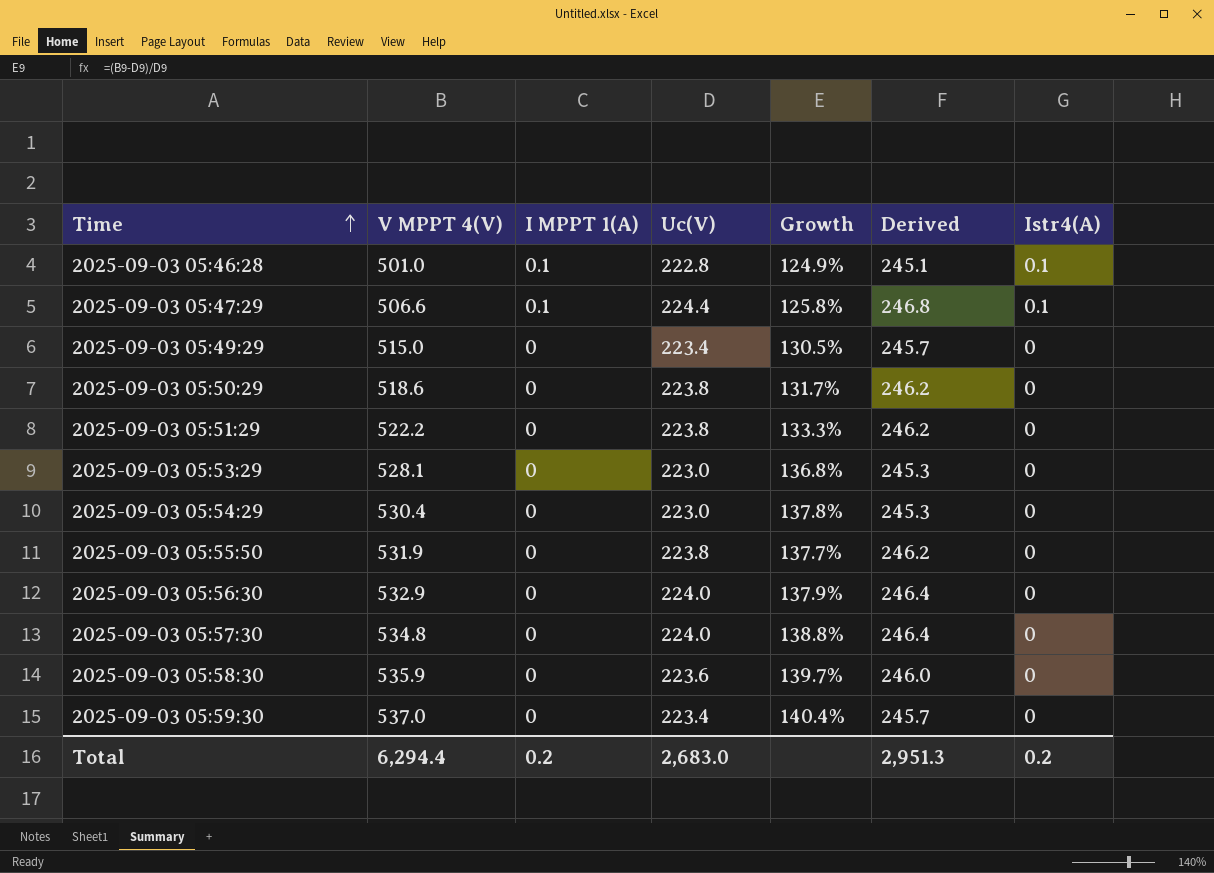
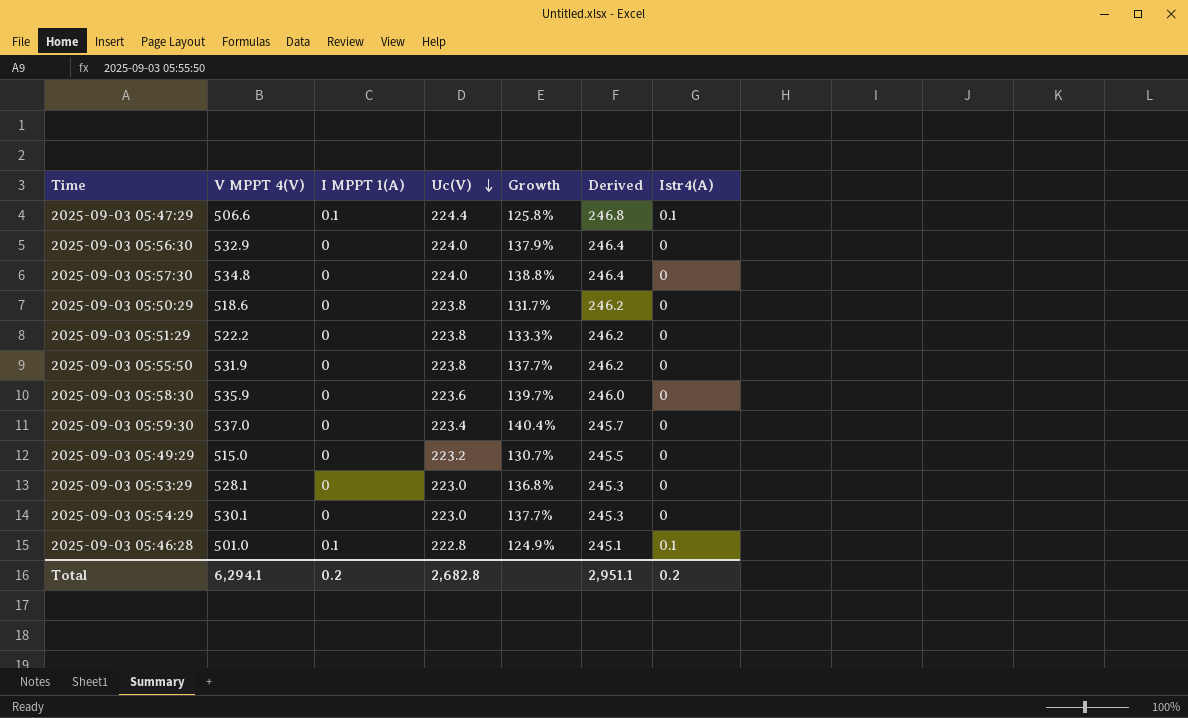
row order: Time ascending -> Uc(V) descending
2025-09-03 05:49:29 | Uc(V): 223.4 -> 223.2
2025-09-03 05:49:29 | Growth: 130.5% -> 130.7%
2025-09-03 05:49:29 | Derived: 245.7 -> 245.5
2025-09-03 05:54:29 | V MPPT 4(V): 530.4 -> 530.1
2025-09-03 05:54:29 | Growth: 137.8% -> 137.7%
Total | V MPPT 4(V): 6,294.4 -> 6,294.1
Total | Uc(V): 2,683.0 -> 2,682.8
Total | Derived: 2,951.3 -> 2,951.1

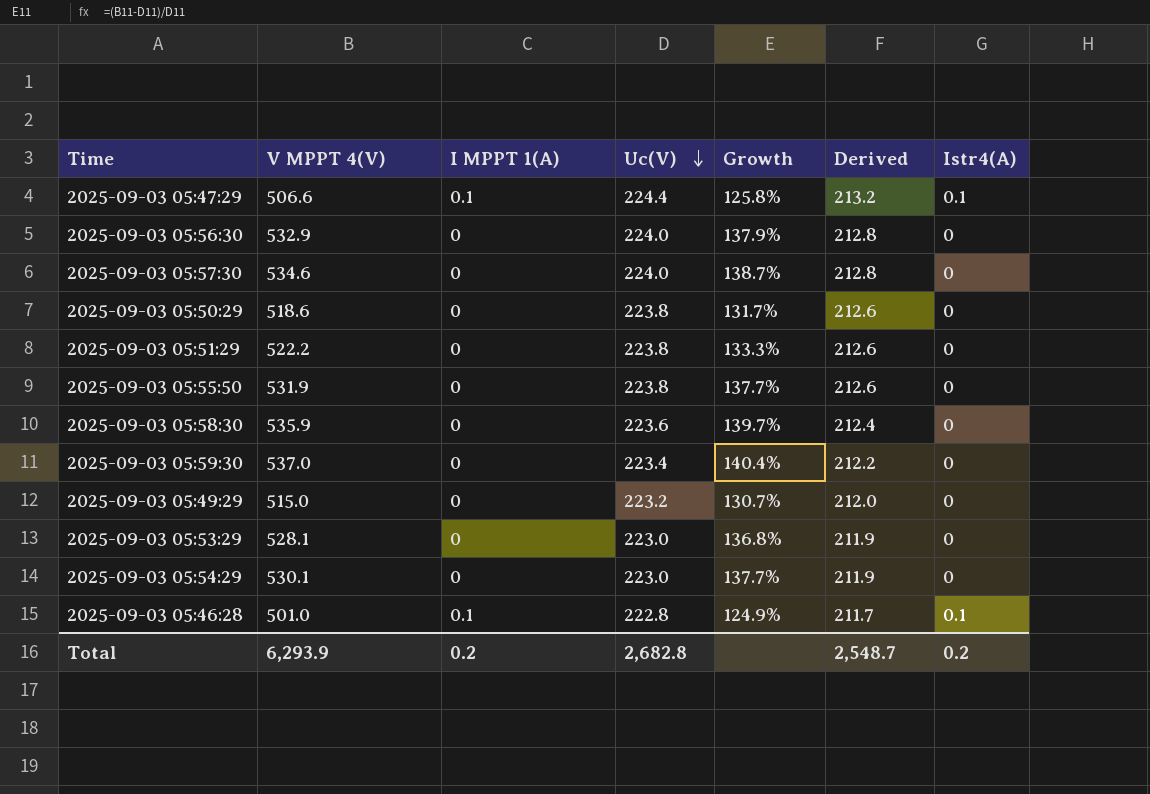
column Derived | formula: [Uc(V)] * 1.1 -> [Uc(V)] * 0.95
2025-09-03 05:57:30 | V MPPT 4(V): 534.8 -> 534.6
2025-09-03 05:57:30 | Growth: 138.8% -> 138.7%
Total | V MPPT 4(V): 6,294.1 -> 6,293.9
Total | Derived: 2,951.1 -> 2,548.7

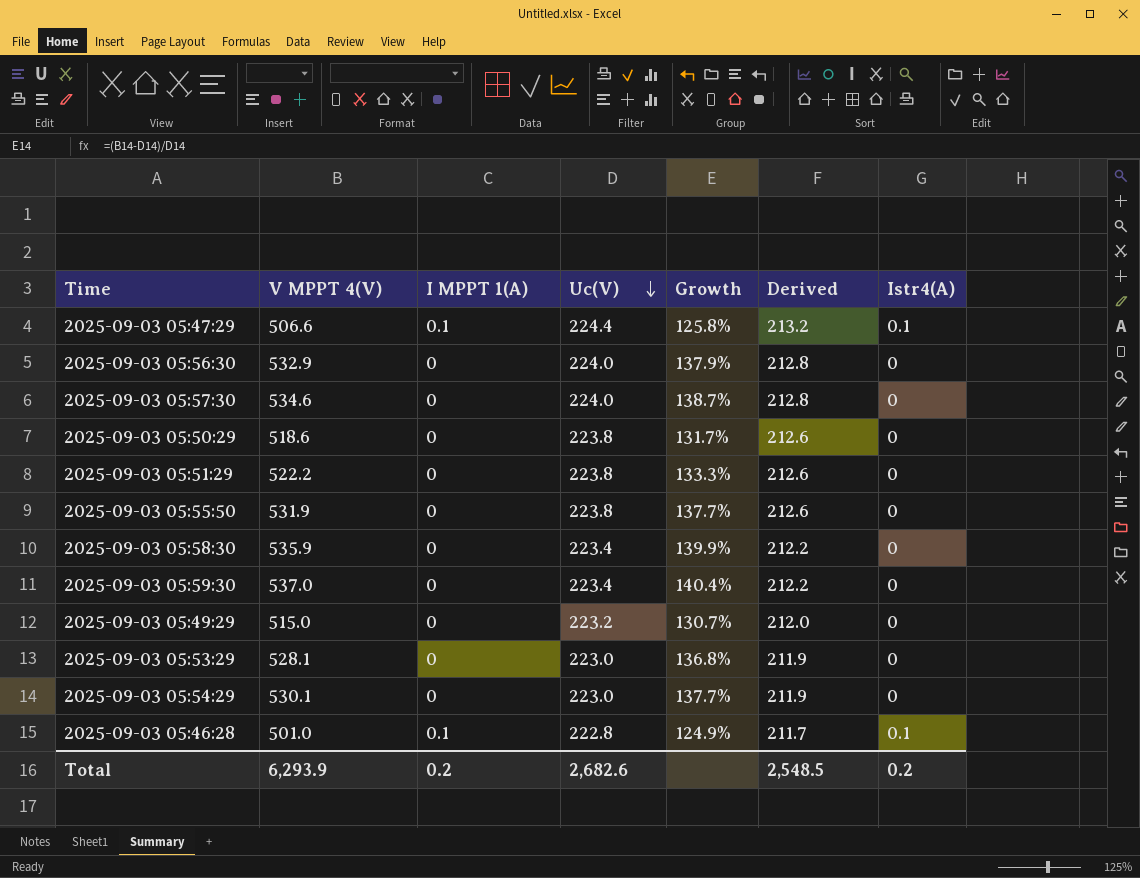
2025-09-03 05:58:30 | Uc(V): 223.6 -> 223.4
2025-09-03 05:58:30 | Growth: 139.7% -> 139.9%
2025-09-03 05:58:30 | Derived: 212.4 -> 212.2
Total | Uc(V): 2,682.8 -> 2,682.6
Total | Derived: 2,548.7 -> 2,548.5

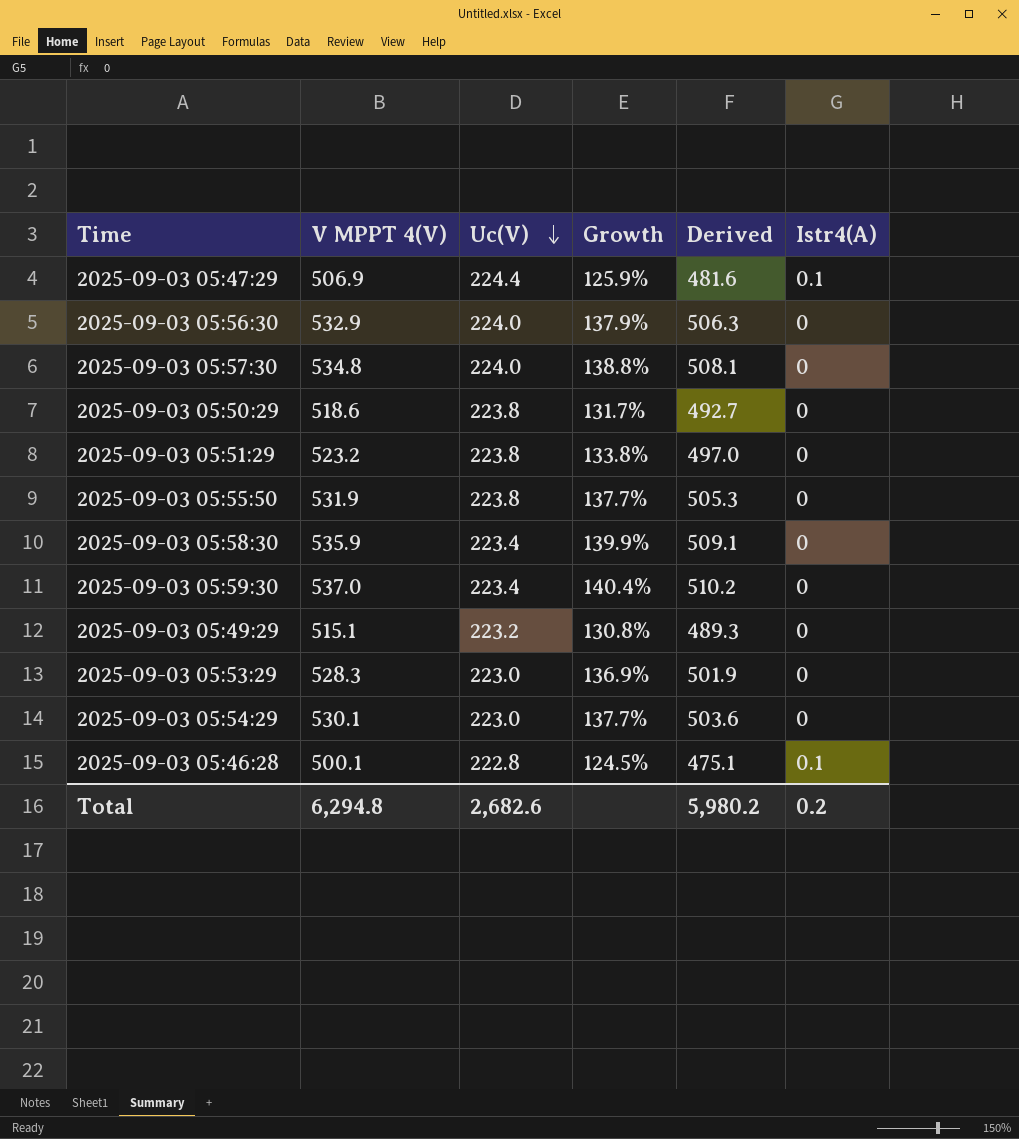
column I MPPT 1(A) | position: 3 -> none
column Derived | formula: [Uc(V)] * 0.95 -> [V MPPT 4(V)] * 0.95
2025-09-03 05:47:29 | V MPPT 4(V): 506.6 -> 506.9
2025-09-03 05:47:29 | Growth: 125.8% -> 125.9%
2025-09-03 05:57:30 | V MPPT 4(V): 534.6 -> 534.8
2025-09-03 05:57:30 | Growth: 138.7% -> 138.8%
2025-09-03 05:51:29 | V MPPT 4(V): 522.2 -> 523.2
2025-09-03 05:51:29 | Growth: 133.3% -> 133.8%
2025-09-03 05:49:29 | V MPPT 4(V): 515.0 -> 515.1
2025-09-03 05:49:29 | Growth: 130.7% -> 130.8%
2025-09-03 05:53:29 | V MPPT 4(V): 528.1 -> 528.3
2025-09-03 05:53:29 | Growth: 136.8% -> 136.9%
2025-09-03 05:46:28 | V MPPT 4(V): 501.0 -> 500.1
2025-09-03 05:46:28 | Growth: 124.9% -> 124.5%
Total | V MPPT 4(V): 6,293.9 -> 6,294.8
Total | Derived: 2,548.5 -> 5,980.2

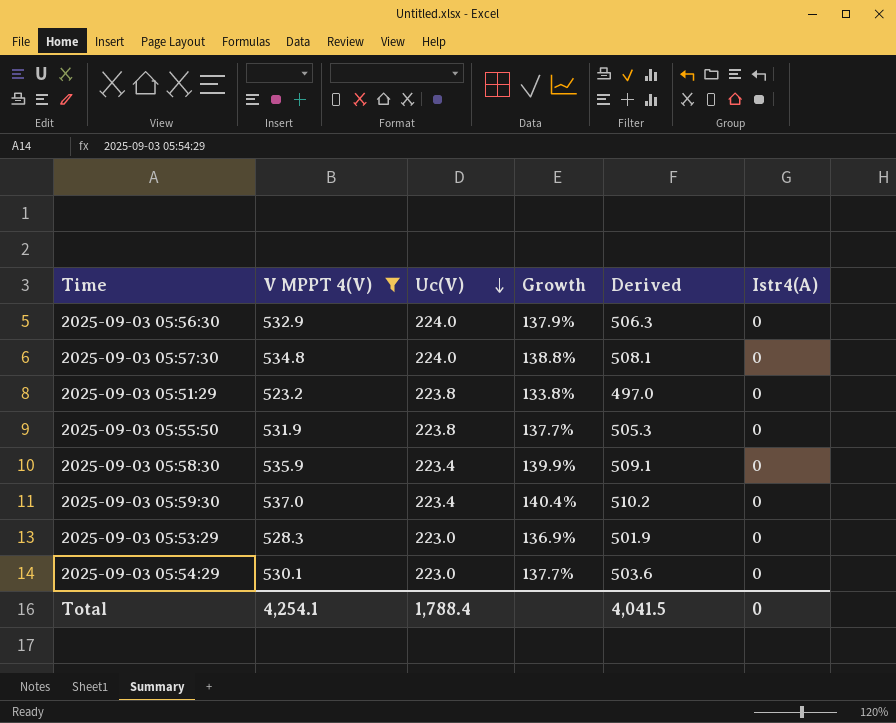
filter: none -> V MPPT 4(V) >= 523.2
Total | V MPPT 4(V): 6,294.8 -> 4,254.1
Total | Uc(V): 2,682.6 -> 1,788.4
Total | Derived: 5,980.2 -> 4,041.5
Total | Istr4(A): 0.2 -> 0

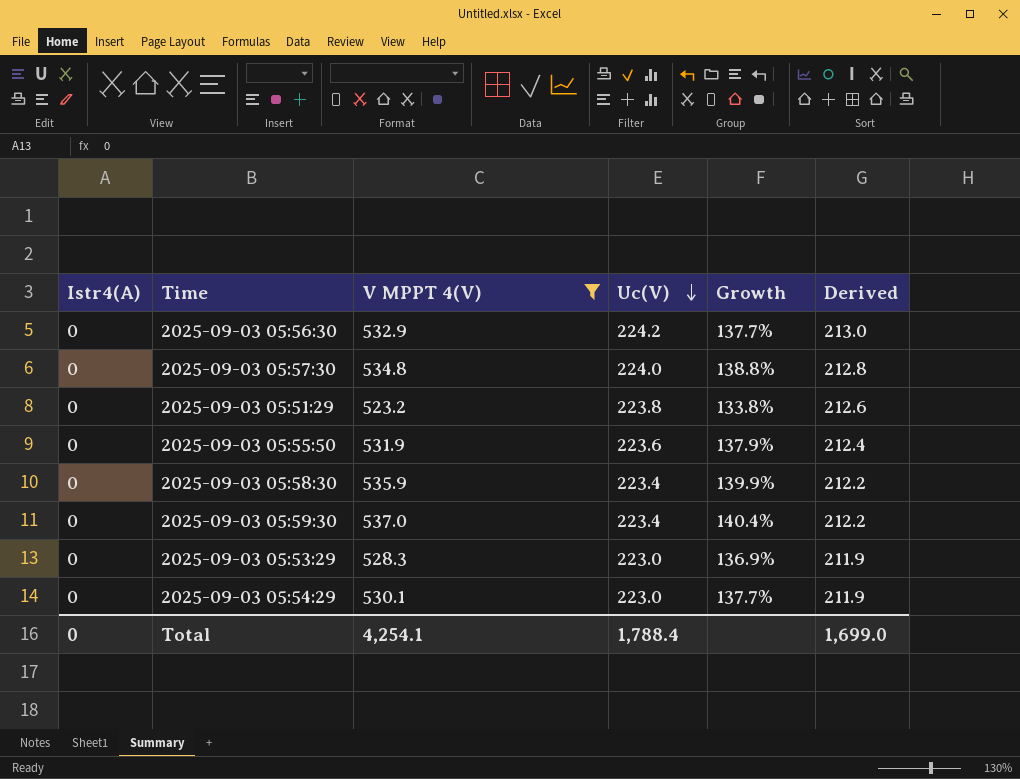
column Istr4(A) | position: 6 -> 1
column Derived | formula: [V MPPT 4(V)] * 0.95 -> [Uc(V)] * 0.95
2025-09-03 05:56:30 | Uc(V): 224.0 -> 224.2
2025-09-03 05:56:30 | Growth: 137.9% -> 137.7%
2025-09-03 05:55:50 | Uc(V): 223.8 -> 223.6
2025-09-03 05:55:50 | Growth: 137.7% -> 137.9%
Total | Derived: 4,041.5 -> 1,699.0

